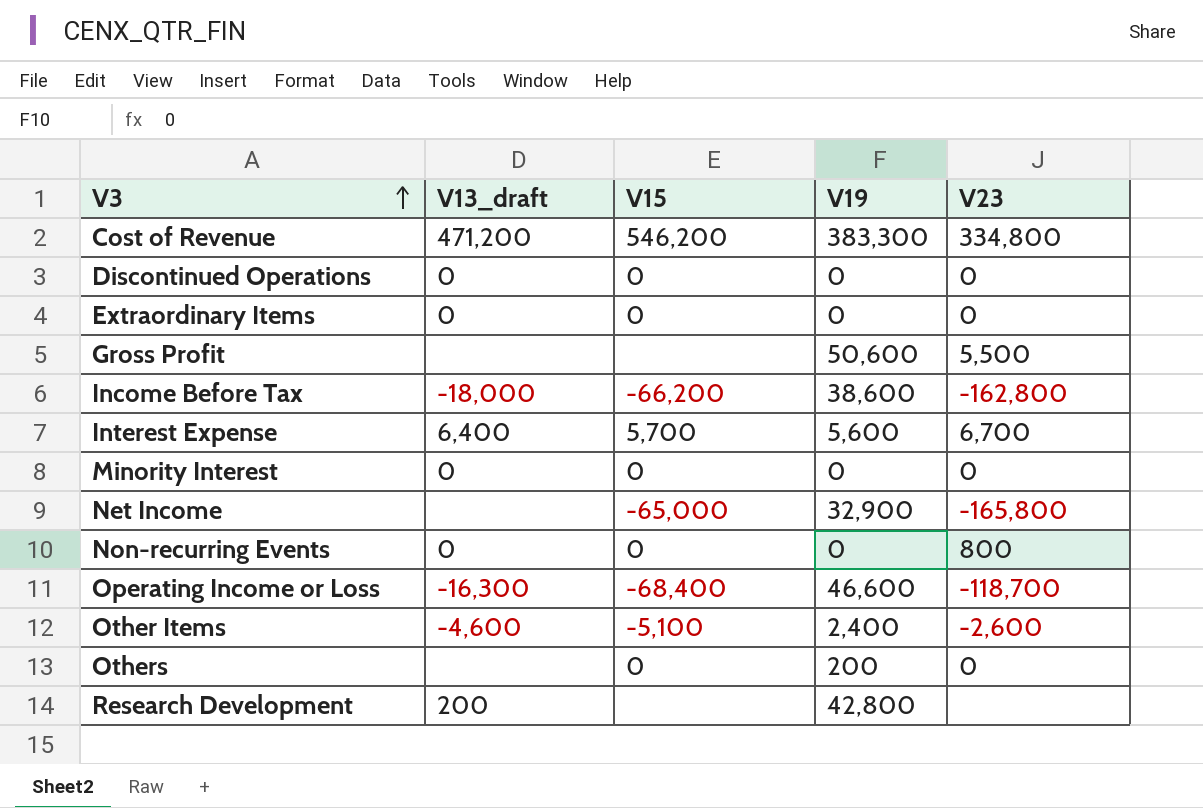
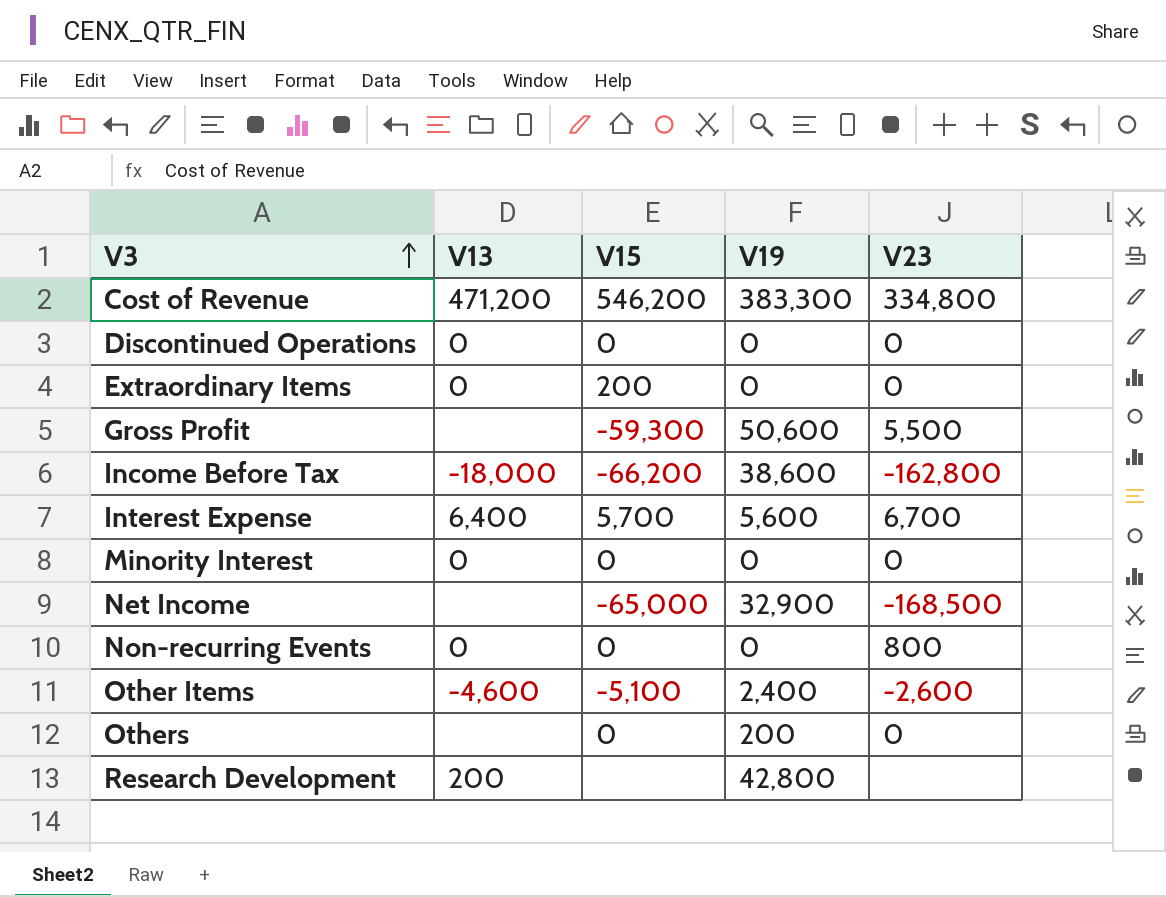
column name: V13_draft -> V13
row Operating Income or Loss: -16,300 | -68,400 | 46,600 | -118,700 -> none
Extraordinary Items | V15: 0 -> 200
Gross Profit | V15: none -> -59,300
Net Income | V23: -165,800 -> -168,500

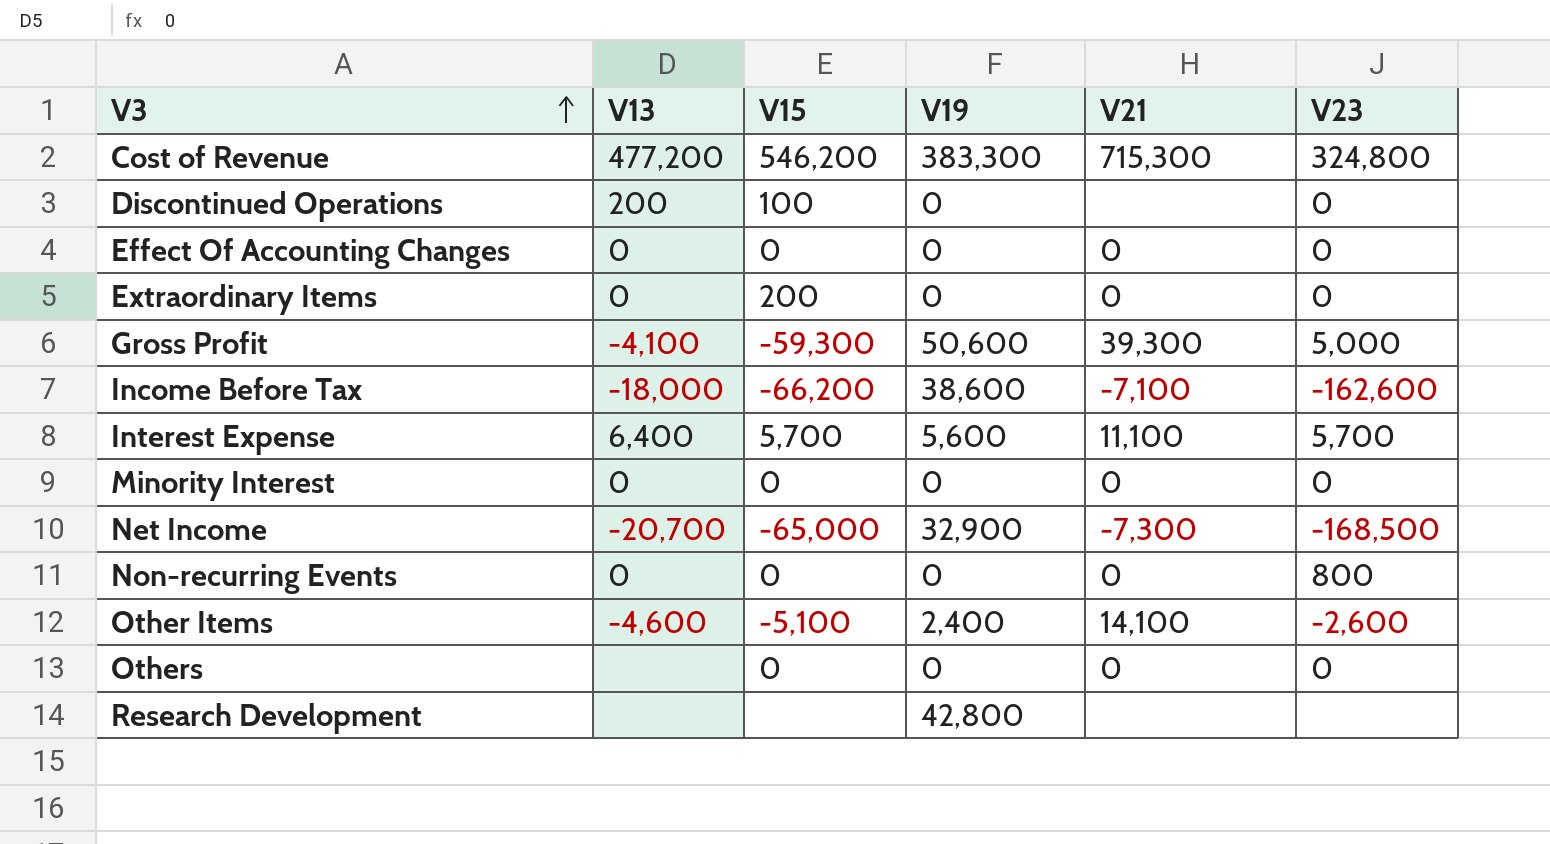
column V21 | position: none -> 5
Cost of Revenue | V13: 471,200 -> 477,200
Cost of Revenue | V23: 334,800 -> 324,800
Discontinued Operations | V13: 0 -> 200
Discontinued Operations | V15: 0 -> 100
row Effect Of Accounting Changes: none -> 0 | 0 | 0 | 0 | 0
Gross Profit | V13: none -> -4,100
Gross Profit | V23: 5,500 -> 5,000
Income Before Tax | V23: -162,800 -> -162,600
Interest Expense | V23: 6,700 -> 5,700
Net Income | V13: none -> -20,700
Others | V19: 200 -> 0
Research Development | V13: 200 -> none

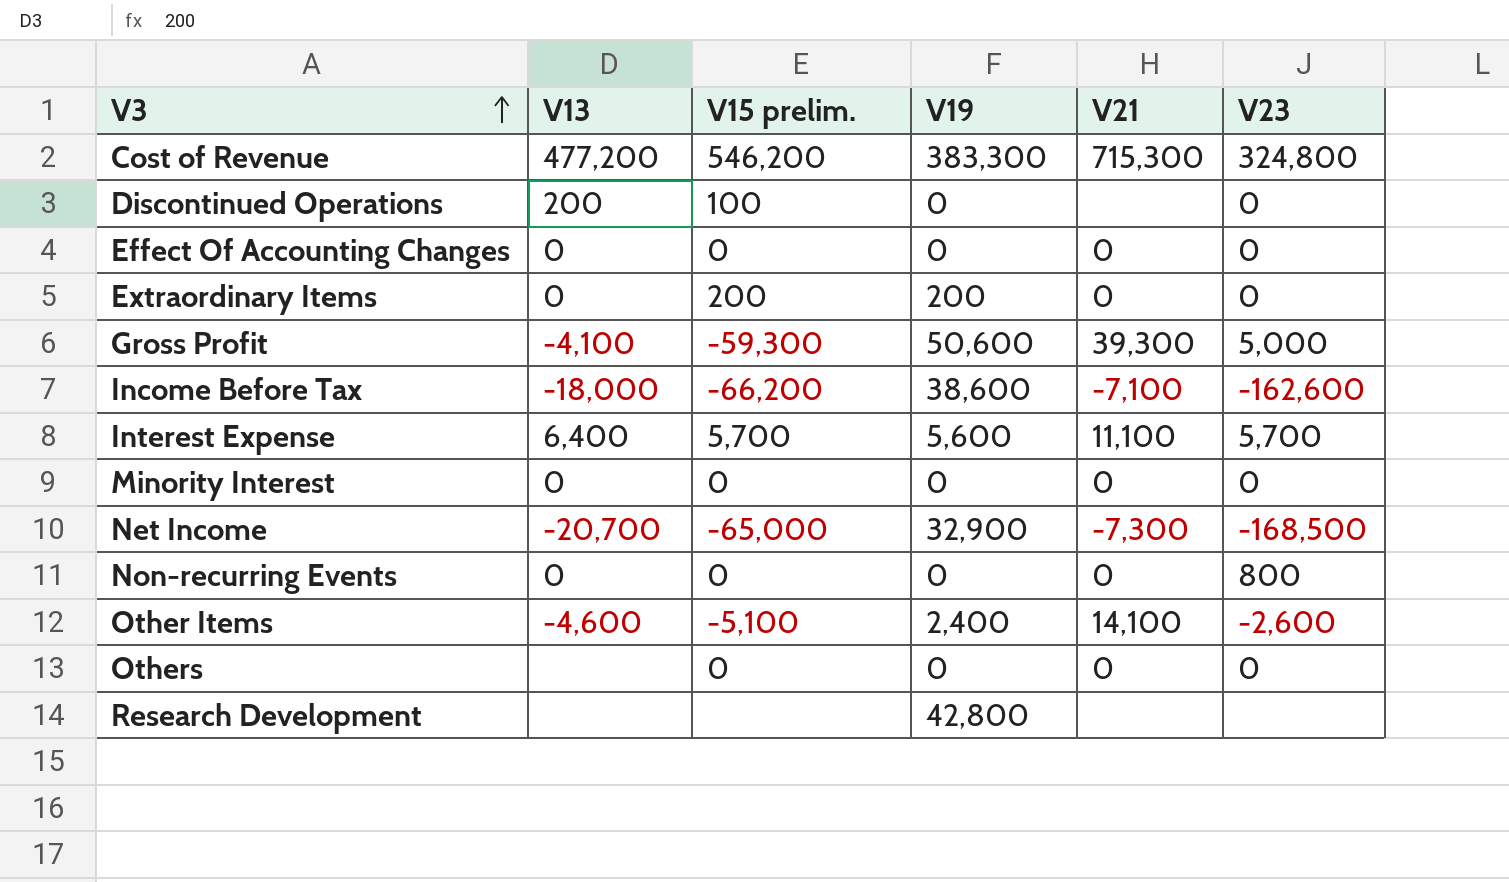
column name: V15 -> V15 prelim.
Extraordinary Items | V19: 0 -> 200

